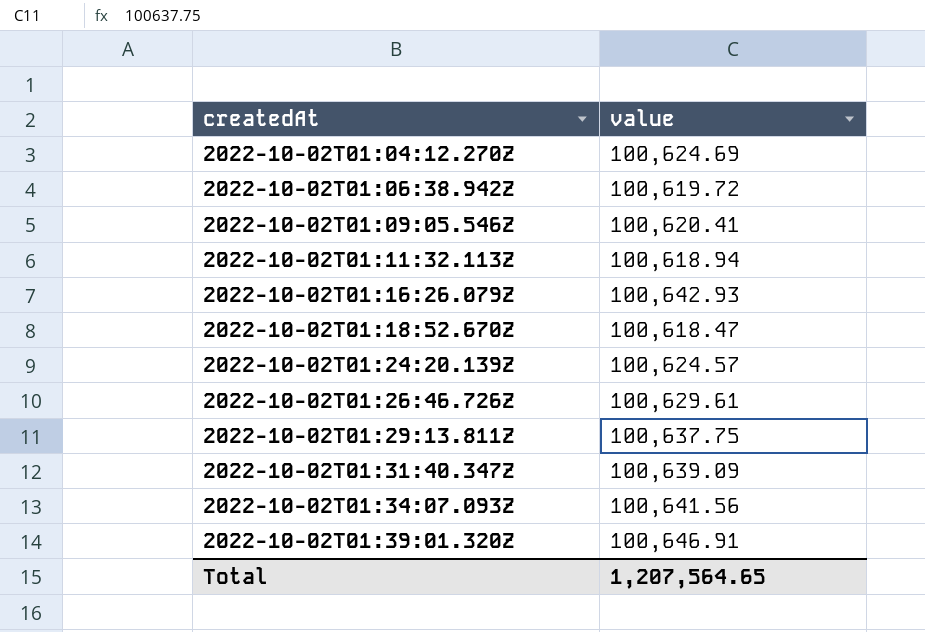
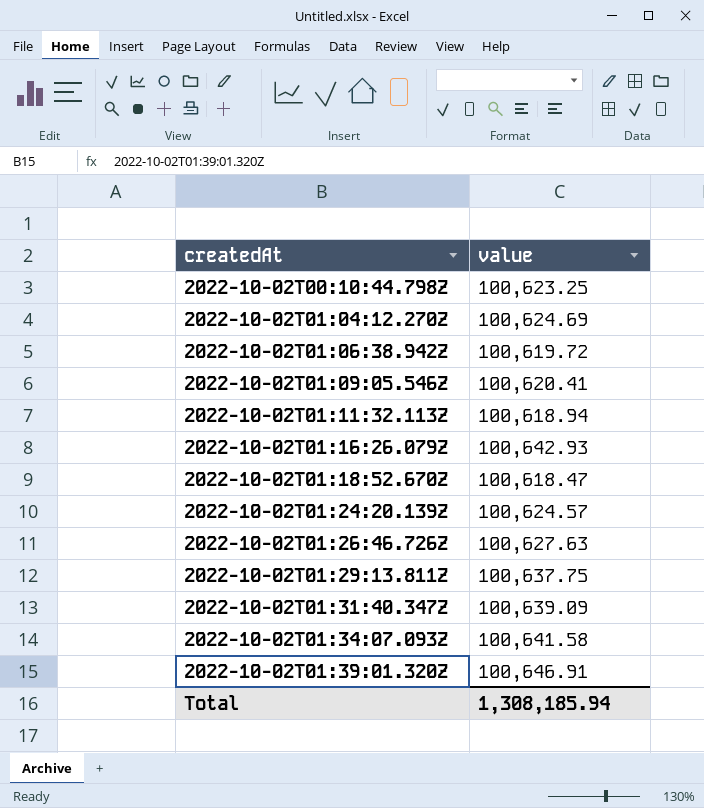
row 2022-10-02T00:10:44.798Z: none -> 100,623.25
2022-10-02T01:26:46.726Z | value: 100,629.61 -> 100,627.63
2022-10-02T01:34:07.093Z | value: 100,641.56 -> 100,641.58
Total | value: 1,207,564.65 -> 1,308,185.94

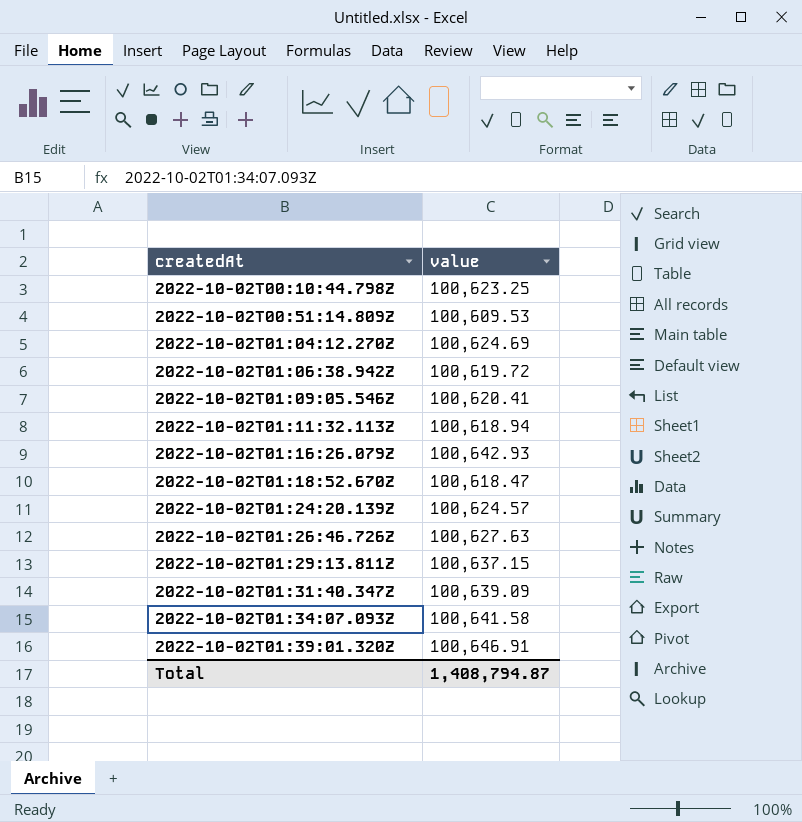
row 2022-10-02T00:51:14.809Z: none -> 100,609.53
2022-10-02T01:29:13.811Z | value: 100,637.75 -> 100,637.15
Total | value: 1,308,185.94 -> 1,408,794.87

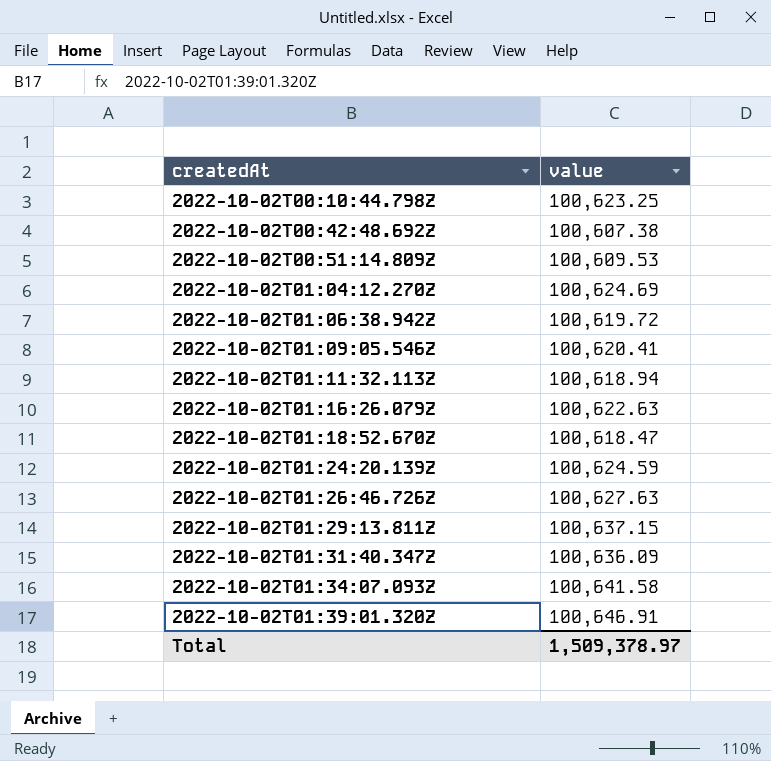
row 2022-10-02T00:42:48.692Z: none -> 100,607.38
2022-10-02T01:16:26.079Z | value: 100,642.93 -> 100,622.63
2022-10-02T01:24:20.139Z | value: 100,624.57 -> 100,624.59
2022-10-02T01:31:40.347Z | value: 100,639.09 -> 100,636.09
Total | value: 1,408,794.87 -> 1,509,378.97

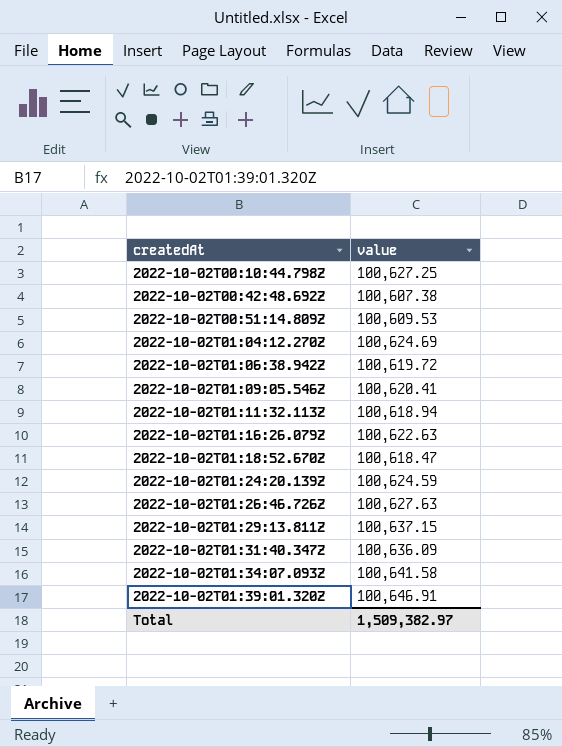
2022-10-02T00:10:44.798Z | value: 100,623.25 -> 100,627.25
Total | value: 1,509,378.97 -> 1,509,382.97

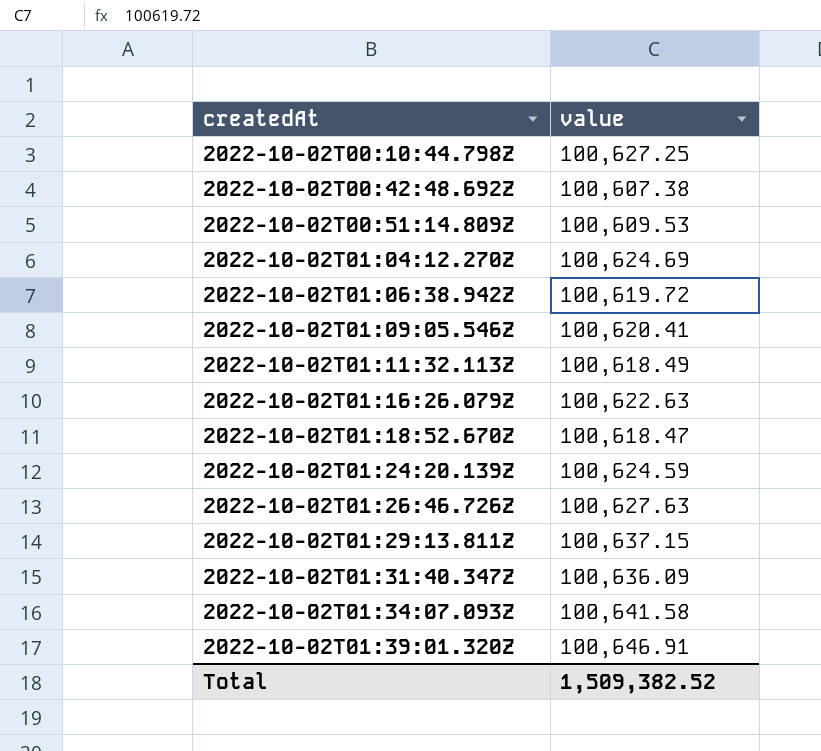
2022-10-02T01:11:32.113Z | value: 100,618.94 -> 100,618.49
Total | value: 1,509,382.97 -> 1,509,382.52

